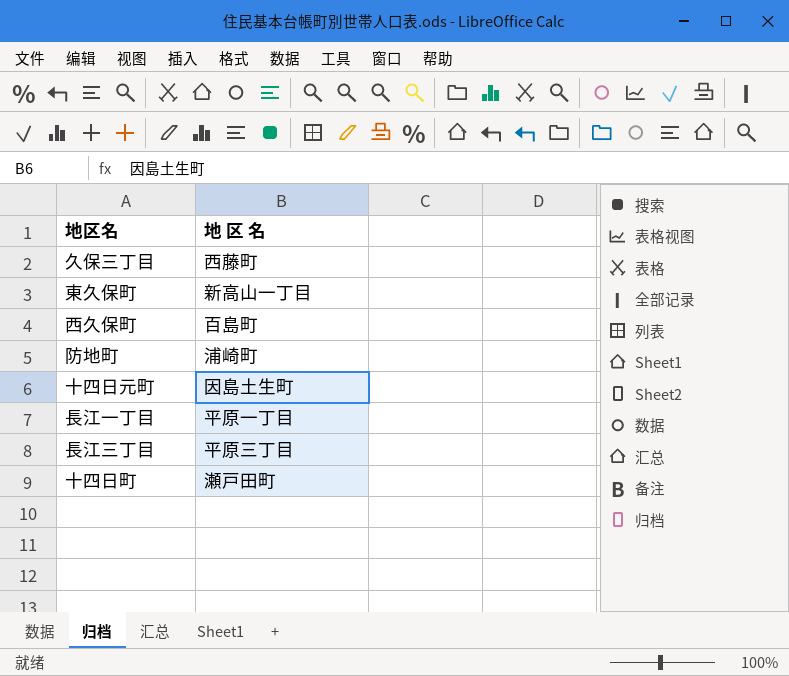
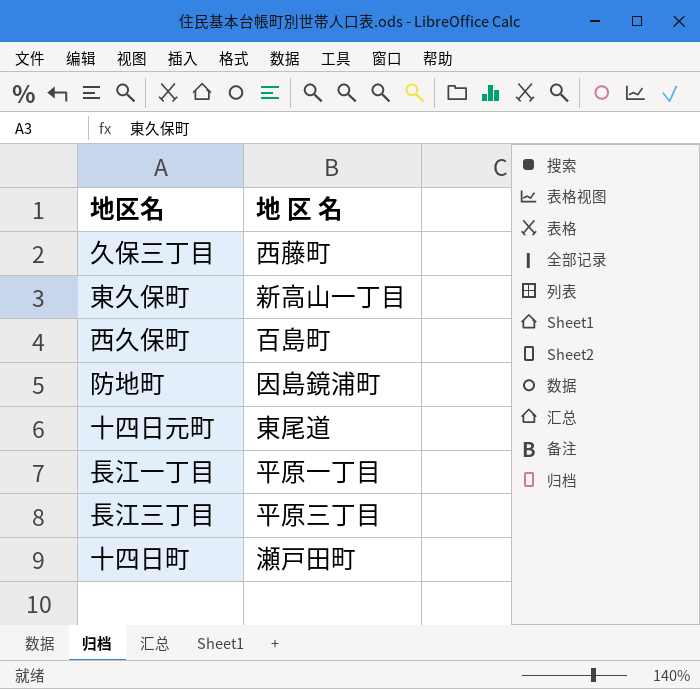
防地町 | 地 区 名: 浦崎町 -> 因島鏡浦町
十四日元町 | 地 区 名: 因島土生町 -> 東尾道

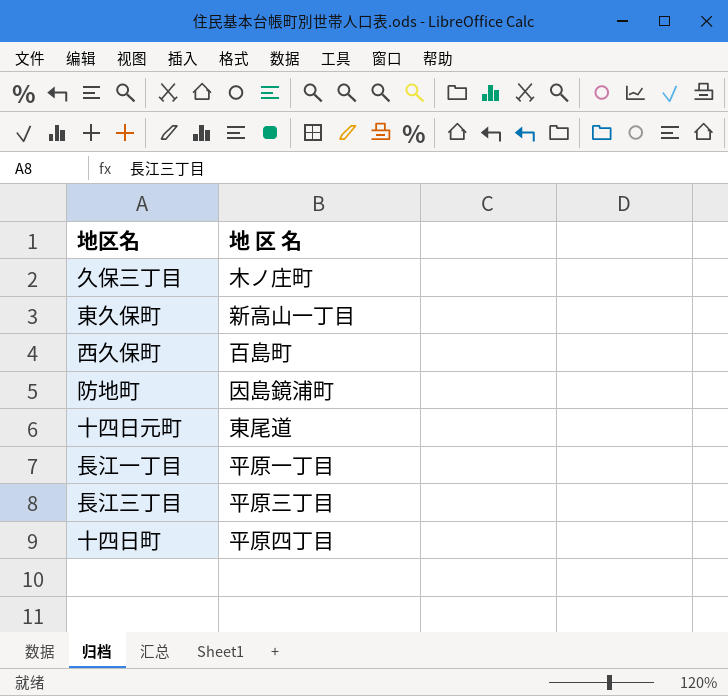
久保三丁目 | 地 区 名: 西藤町 -> 木ノ庄町
十四日町 | 地 区 名: 瀬戸田町 -> 平原四丁目

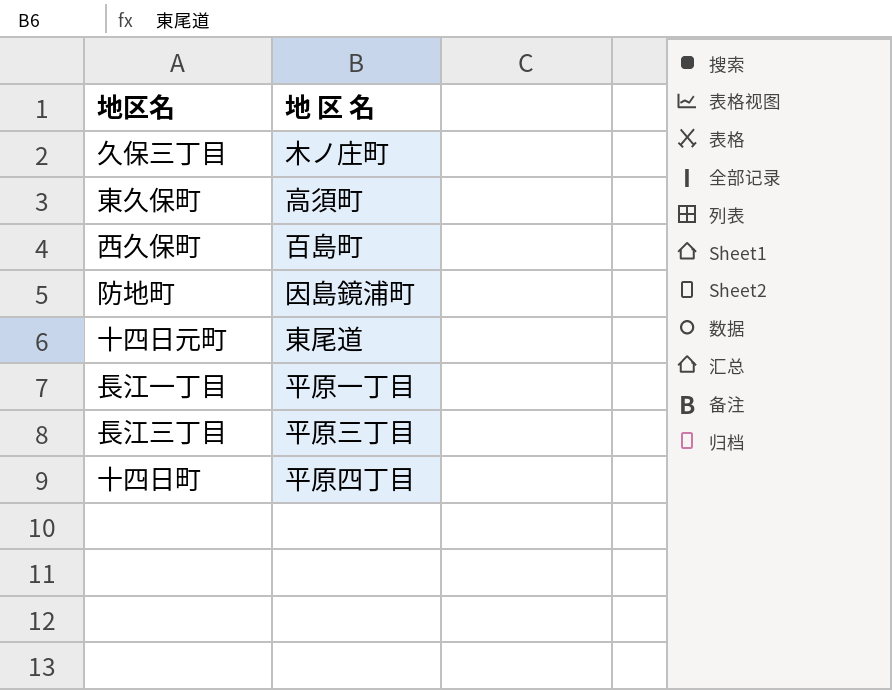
東久保町 | 地 区 名: 新高山一丁目 -> 高須町

